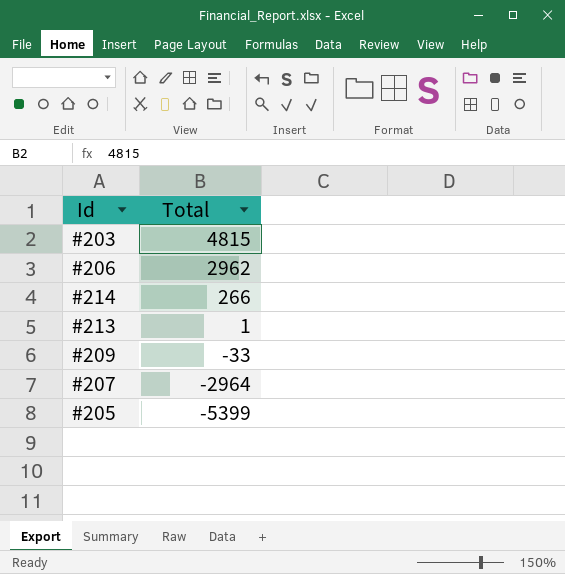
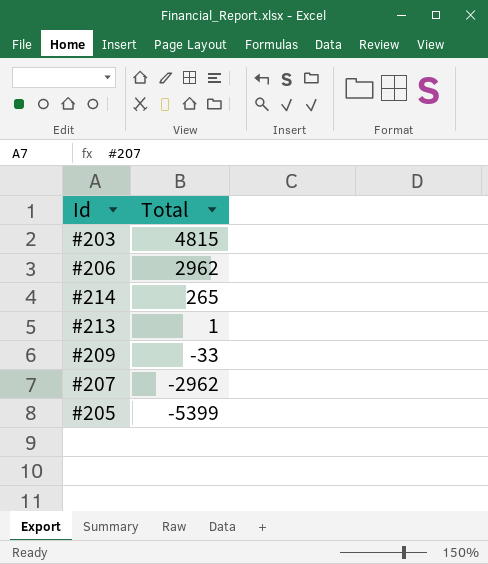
#214 | Total: 266 -> 265
#207 | Total: -2964 -> -2962

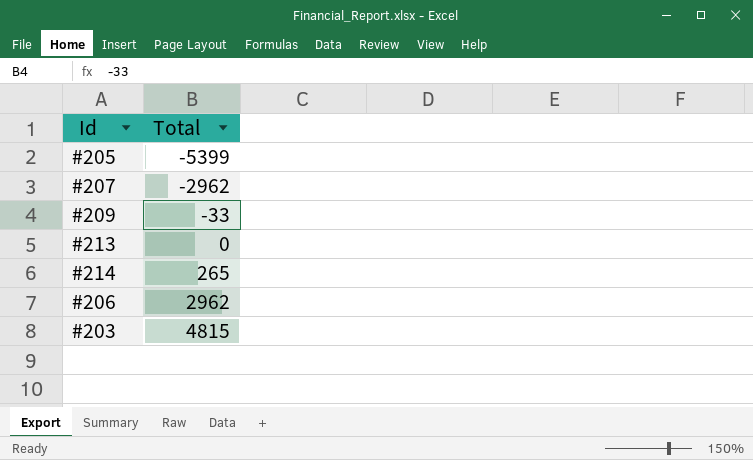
row order: Total descending -> Total ascending
#213 | Total: 1 -> 0

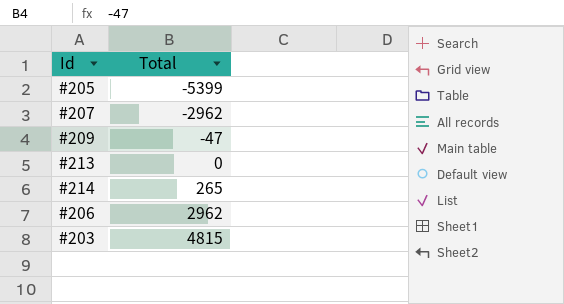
#209 | Total: -33 -> -47

